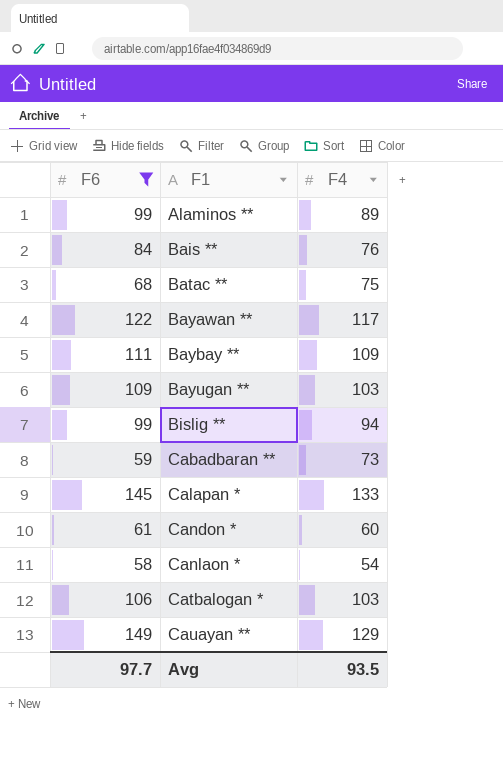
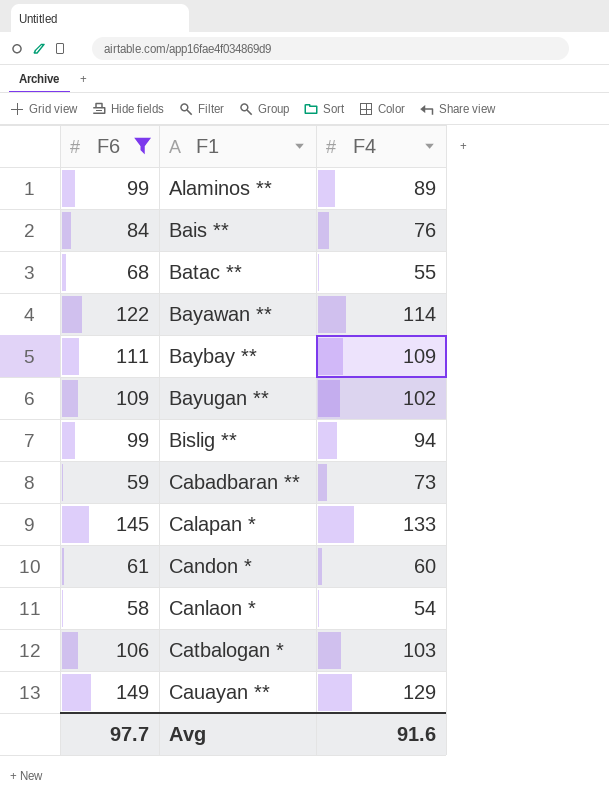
Batac ** | F4: 75 -> 55
Bayawan ** | F4: 117 -> 114
Bayugan ** | F4: 103 -> 102
Avg | F4: 93.5 -> 91.6

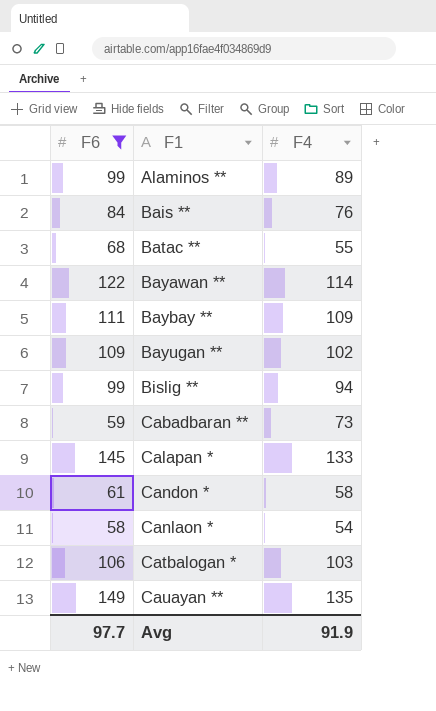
Candon * | F4: 60 -> 58
Cauayan ** | F4: 129 -> 135
Avg | F4: 91.6 -> 91.9

